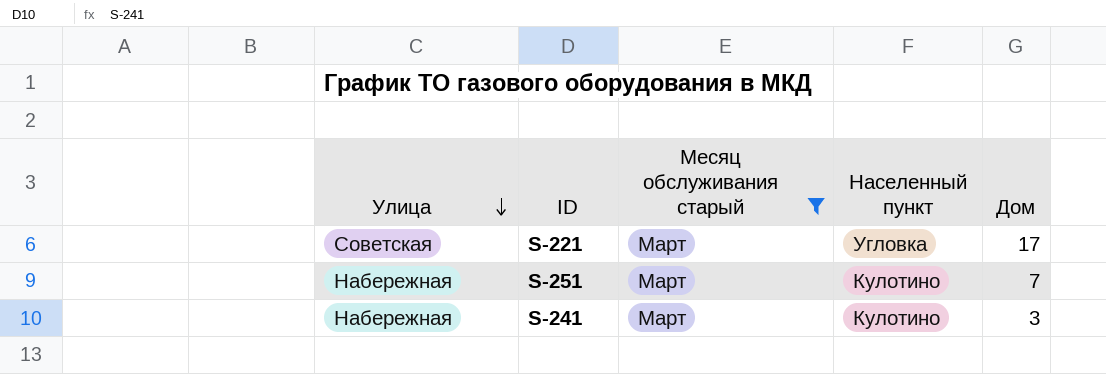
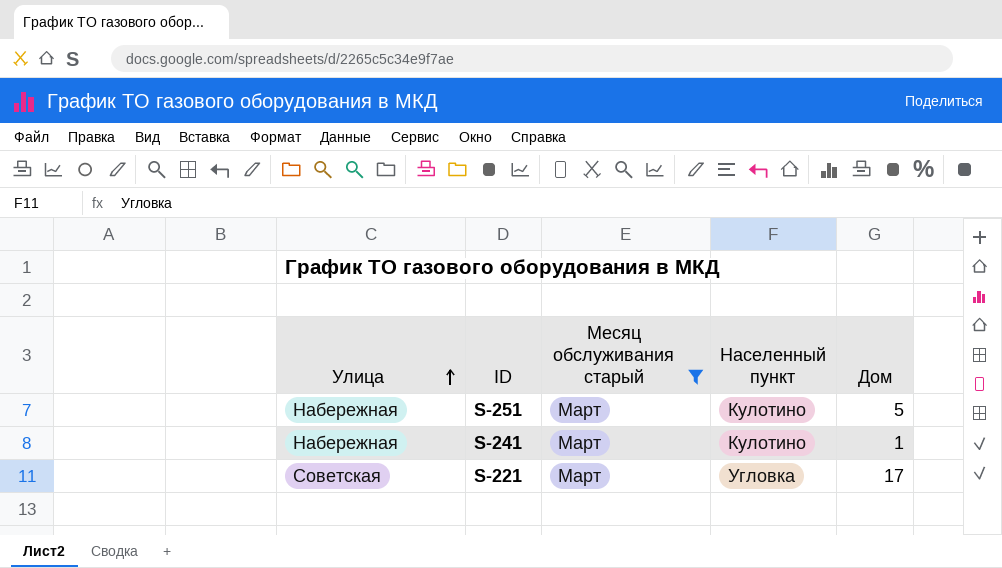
row order: Улица descending -> Улица ascending
S-251 | Дом: 7 -> 5
S-241 | Дом: 3 -> 1

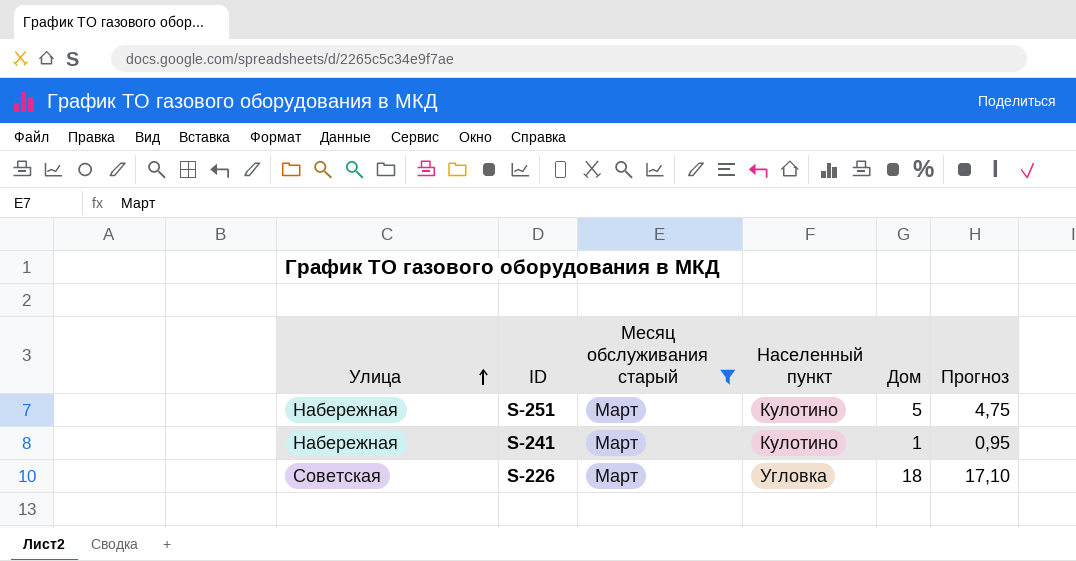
column Прогноз | formula: none -> [Дом] * 0,95
row S-221: Советская | Март | Угловка | 17 -> none
row S-226: none -> Советская | Март | Угловка | 18 | 17,10

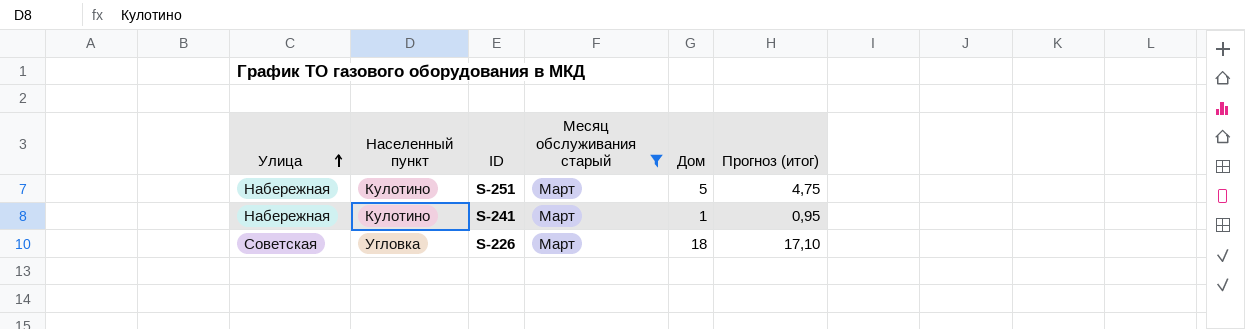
column Населенный пункт | position: 4 -> 2
column name: Прогноз -> Прогноз (итог)

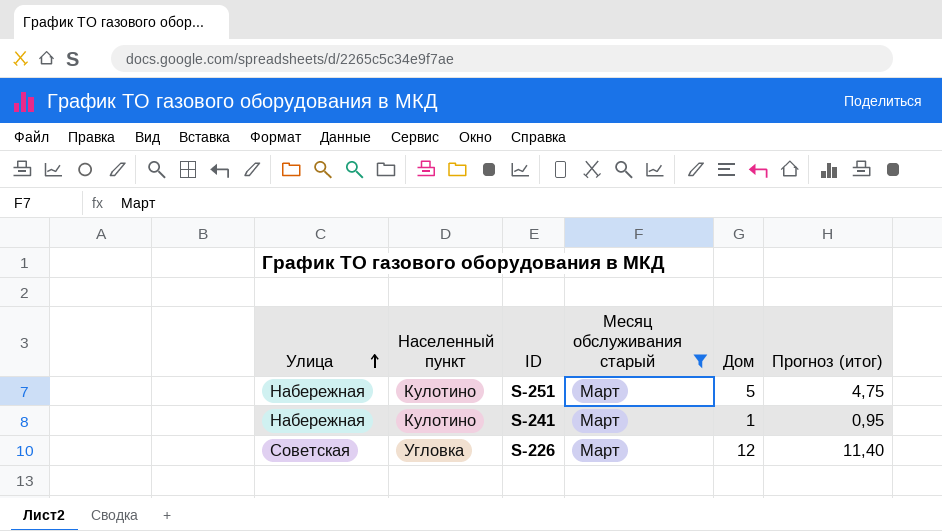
S-226 | Дом: 18 -> 12
S-226 | Прогноз (итог): 17,10 -> 11,40

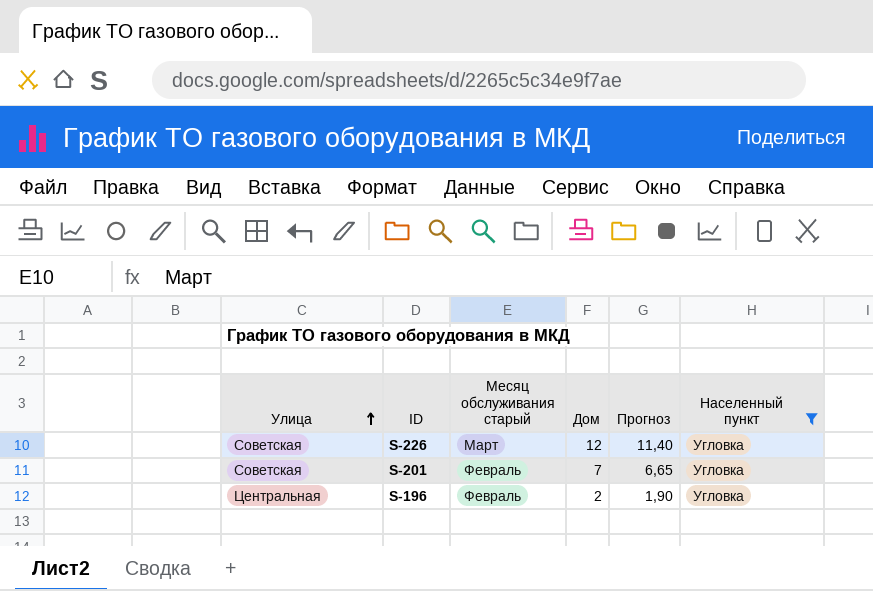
filter: Месяц обслуживания старый = Март -> Населенный пункт = Угловка
column name: Прогноз (итог) -> Прогноз
column Населенный пункт | position: 2 -> 6

